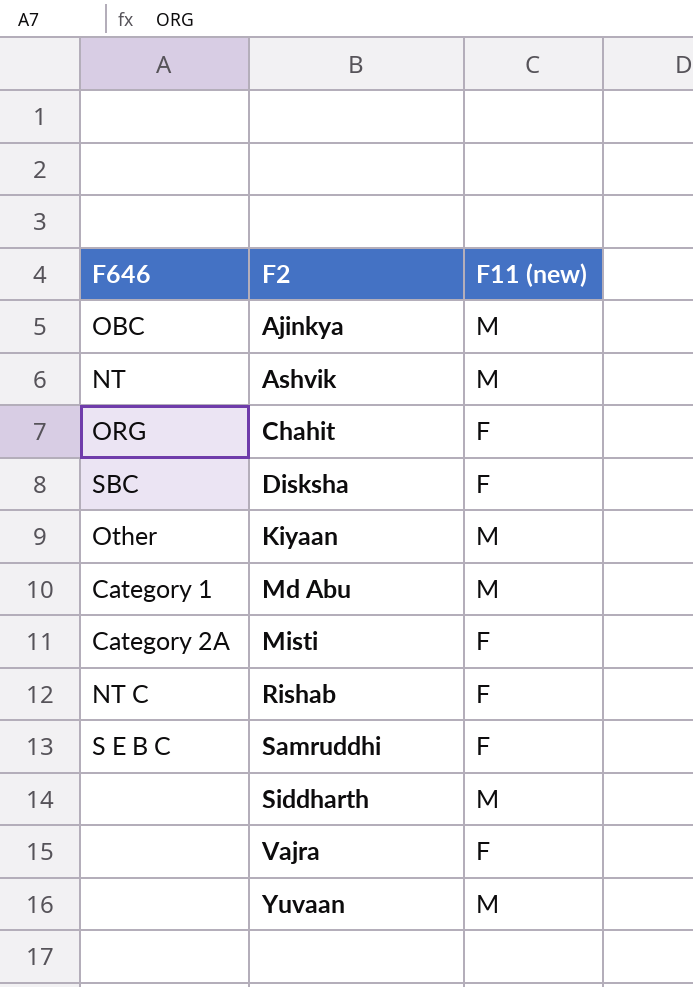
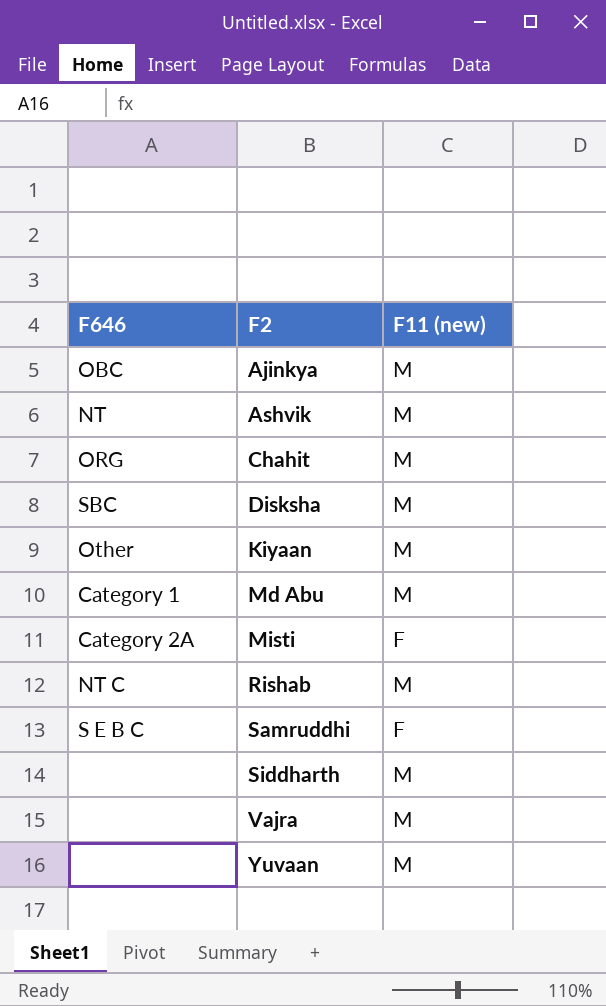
Chahit | F11 (new): F -> M
Disksha | F11 (new): F -> M
Rishab | F11 (new): F -> M
Vajra | F11 (new): F -> M

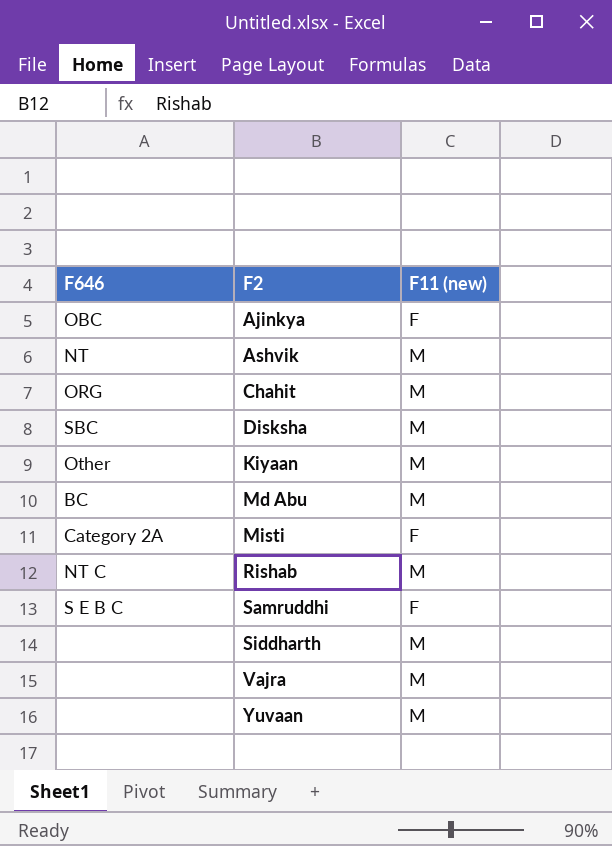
Ajinkya | F11 (new): M -> F
Md Abu | F646: Category 1 -> BC

